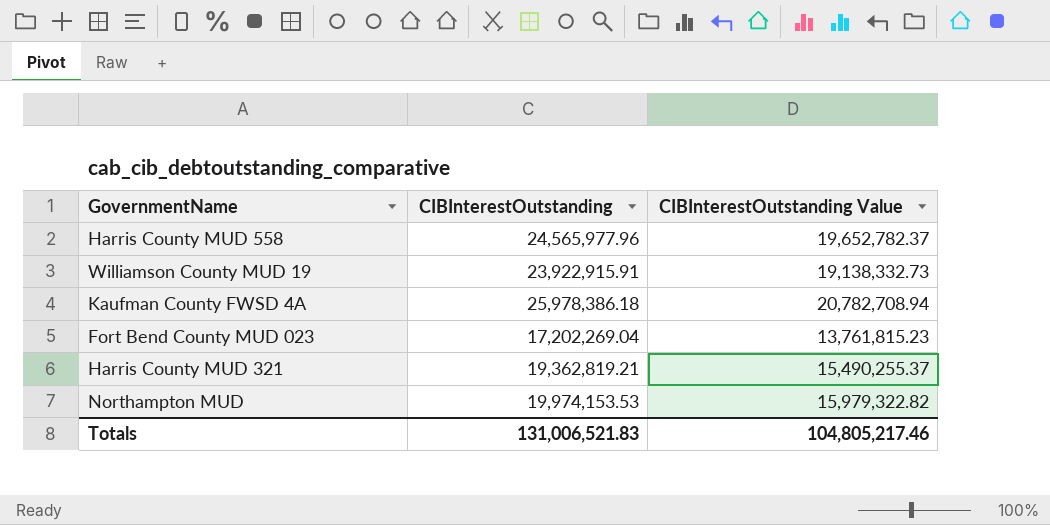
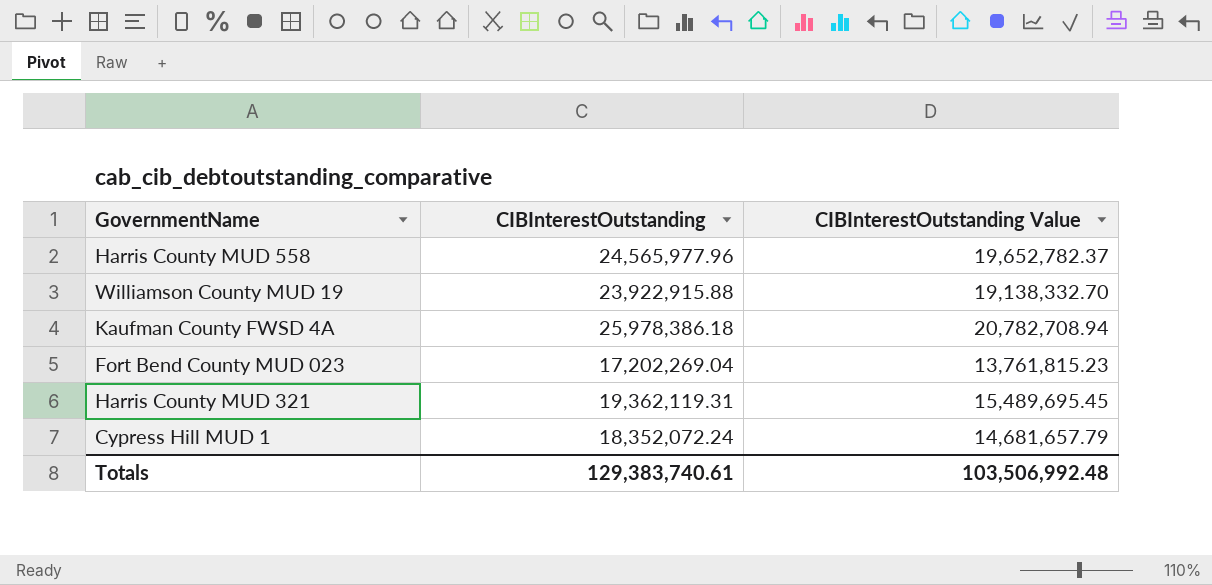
row Northampton MUD: 19,974,153.53 | 15,979,322.82 -> none
Williamson County MUD 19 | CIBInterestOutstanding: 23,922,915.91 -> 23,922,915.88
Williamson County MUD 19 | CIBInterestOutstanding Value: 19,138,332.73 -> 19,138,332.70
Harris County MUD 321 | CIBInterestOutstanding: 19,362,819.21 -> 19,362,119.31
Harris County MUD 321 | CIBInterestOutstanding Value: 15,490,255.37 -> 15,489,695.45
row Cypress Hill MUD 1: none -> 18,352,072.24 | 14,681,657.79
Totals | CIBInterestOutstanding: 131,006,521.83 -> 129,383,740.61
Totals | CIBInterestOutstanding Value: 104,805,217.46 -> 103,506,992.48

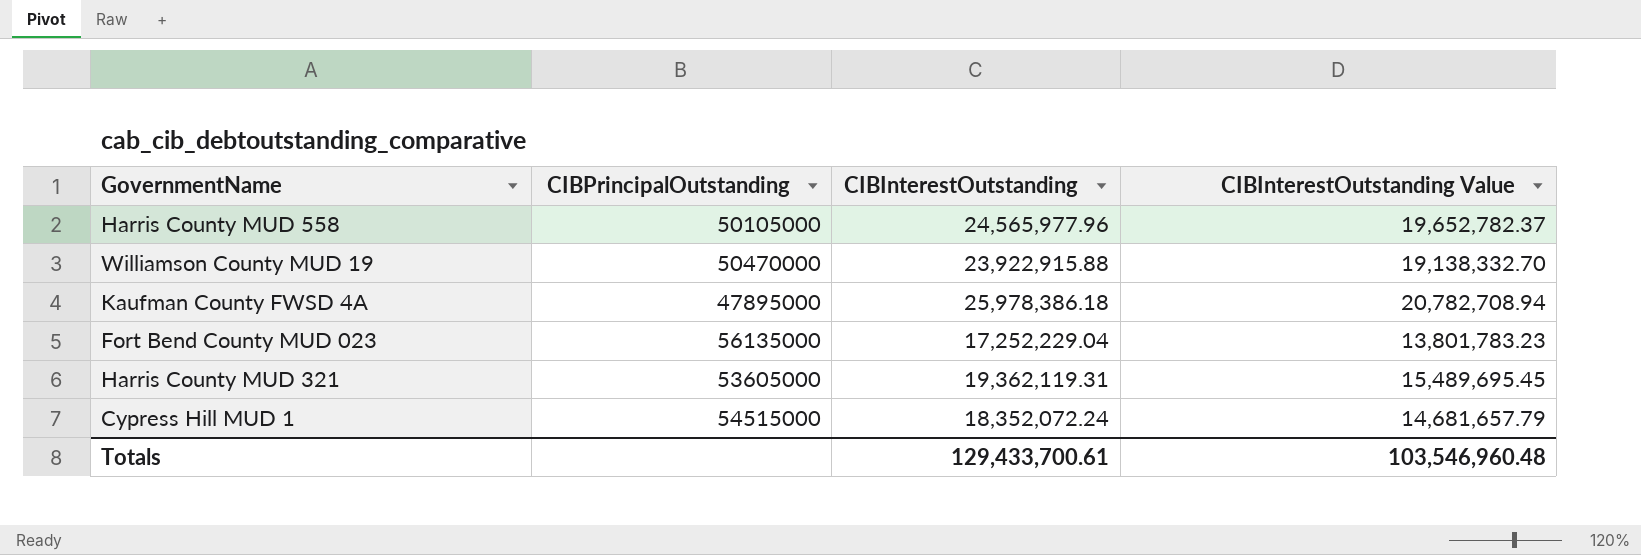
column CIBPrincipalOutstanding | position: none -> 2
Fort Bend County MUD 023 | CIBInterestOutstanding: 17,202,269.04 -> 17,252,229.04
Fort Bend County MUD 023 | CIBInterestOutstanding Value: 13,761,815.23 -> 13,801,783.23
Totals | CIBInterestOutstanding: 129,383,740.61 -> 129,433,700.61
Totals | CIBInterestOutstanding Value: 103,506,992.48 -> 103,546,960.48

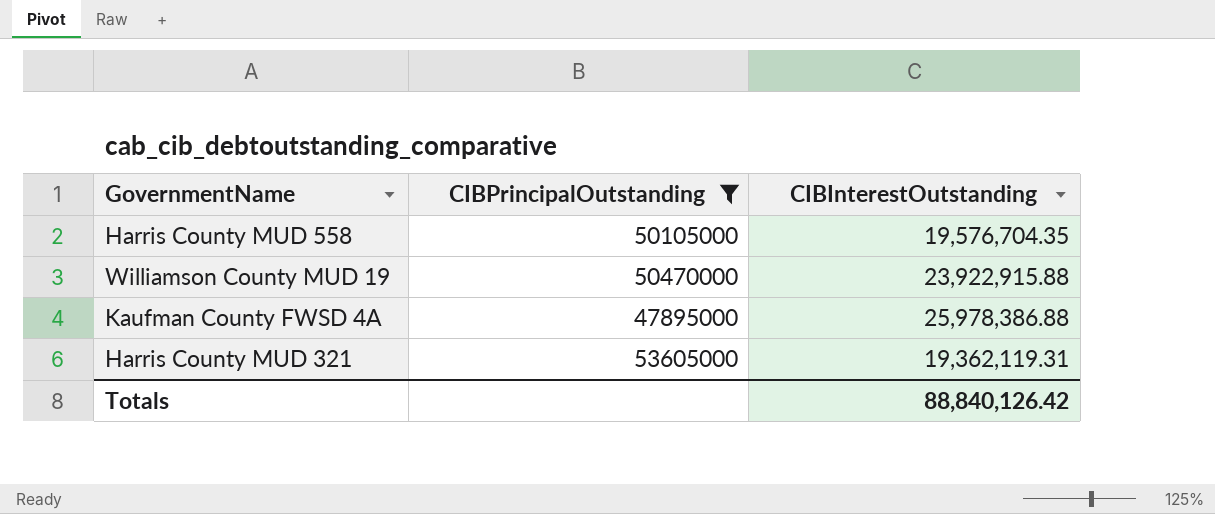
filter: none -> CIBPrincipalOutstanding <= 53605000
column CIBInterestOutstanding Value | formula: [CIBInterestOutstanding] * 0.8 -> none
Harris County MUD 558 | CIBInterestOutstanding: 24,565,977.96 -> 19,576,704.35
Kaufman County FWSD 4A | CIBInterestOutstanding: 25,978,386.18 -> 25,978,386.88
Totals | CIBInterestOutstanding: 129,433,700.61 -> 88,840,126.42

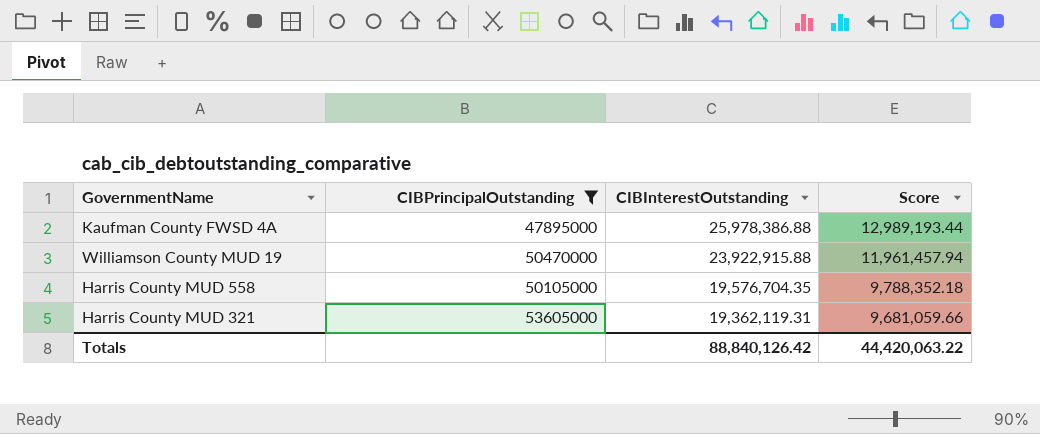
row order: none -> CIBInterestOutstanding descending
column Score | formula: none -> [CIBInterestOutstanding] * 0.5

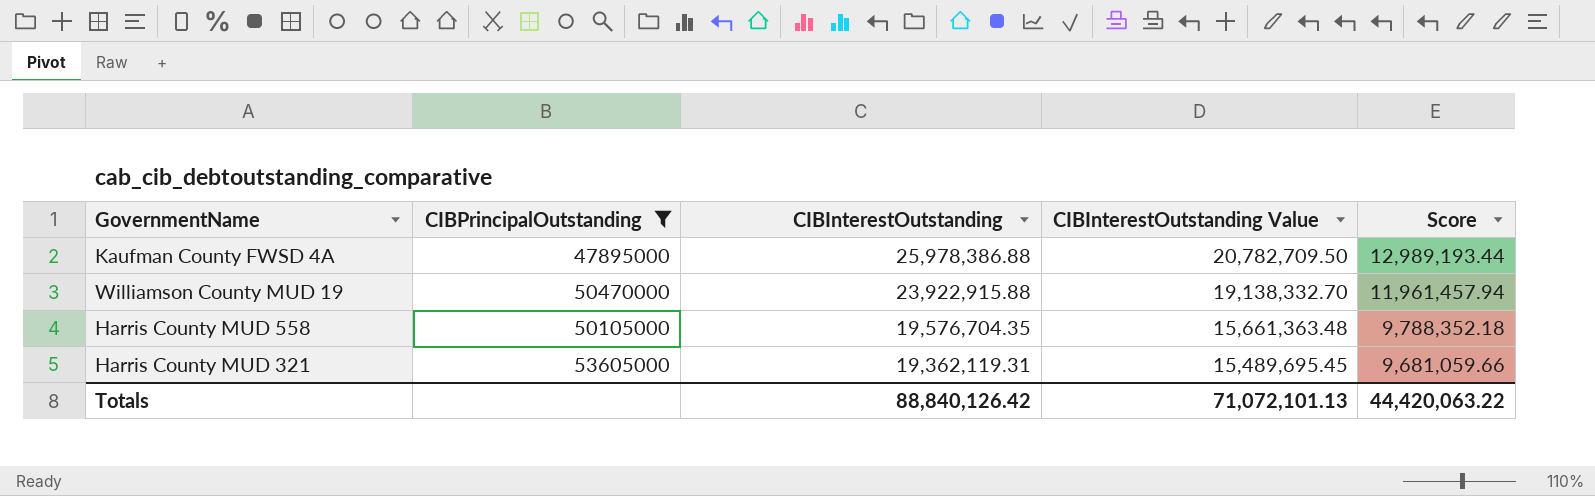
column CIBInterestOutstanding Value | formula: none -> [CIBInterestOutstanding] * 0.8

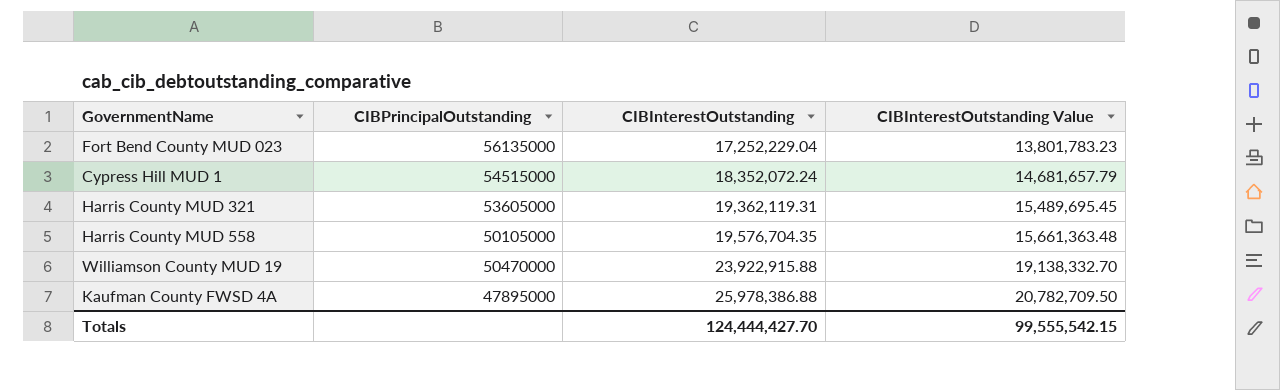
filter: CIBPrincipalOutstanding <= 53605000 -> none
row order: CIBInterestOutstanding descending -> CIBInterestOutstanding ascending
column Score | formula: [CIBInterestOutstanding] * 0.5 -> none
Totals | CIBInterestOutstanding: 88,840,126.42 -> 124,444,427.70
Totals | CIBInterestOutstanding Value: 71,072,101.13 -> 99,555,542.15

